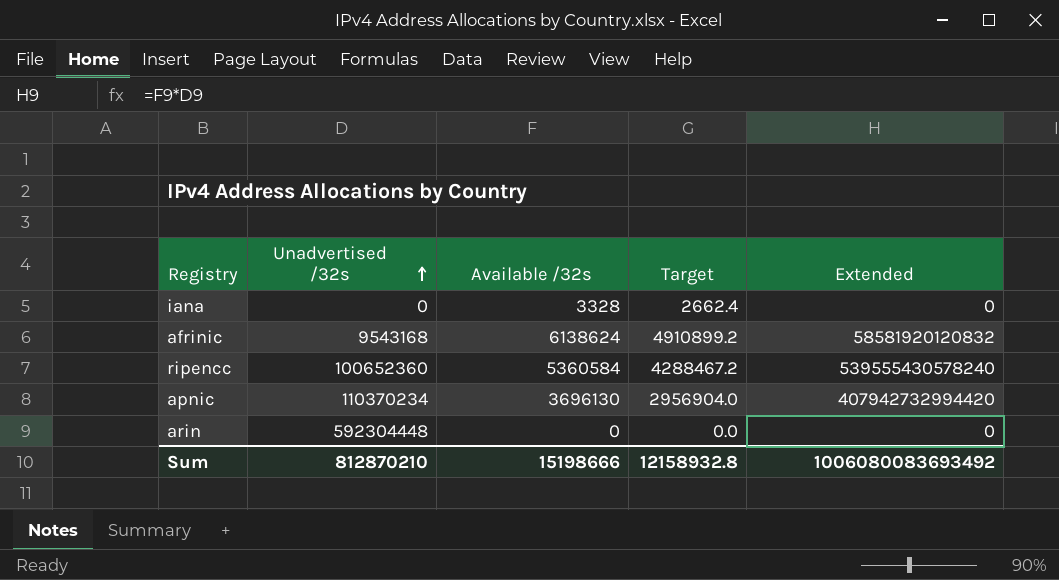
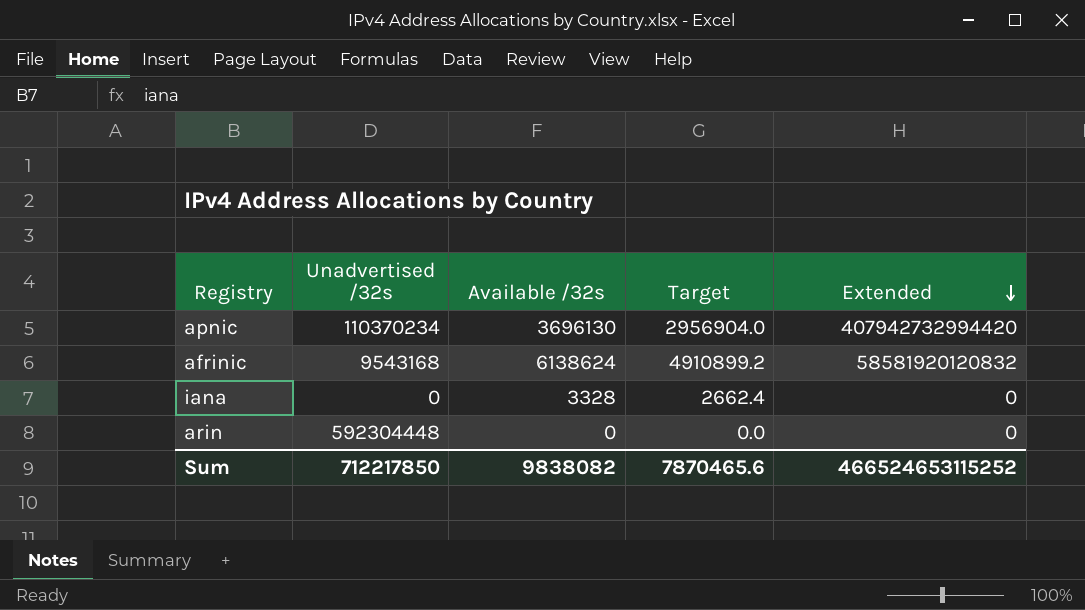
row order: Unadvertised /32s ascending -> Extended descending
row ripencc: 100652360 | 5360584 | 4288467.2 | 539555430578240 -> none
Sum | Unadvertised /32s: 812870210 -> 712217850
Sum | Available /32s: 15198666 -> 9838082
Sum | Target: 12158932.8 -> 7870465.6
Sum | Extended: 1006080083693492 -> 466524653115252

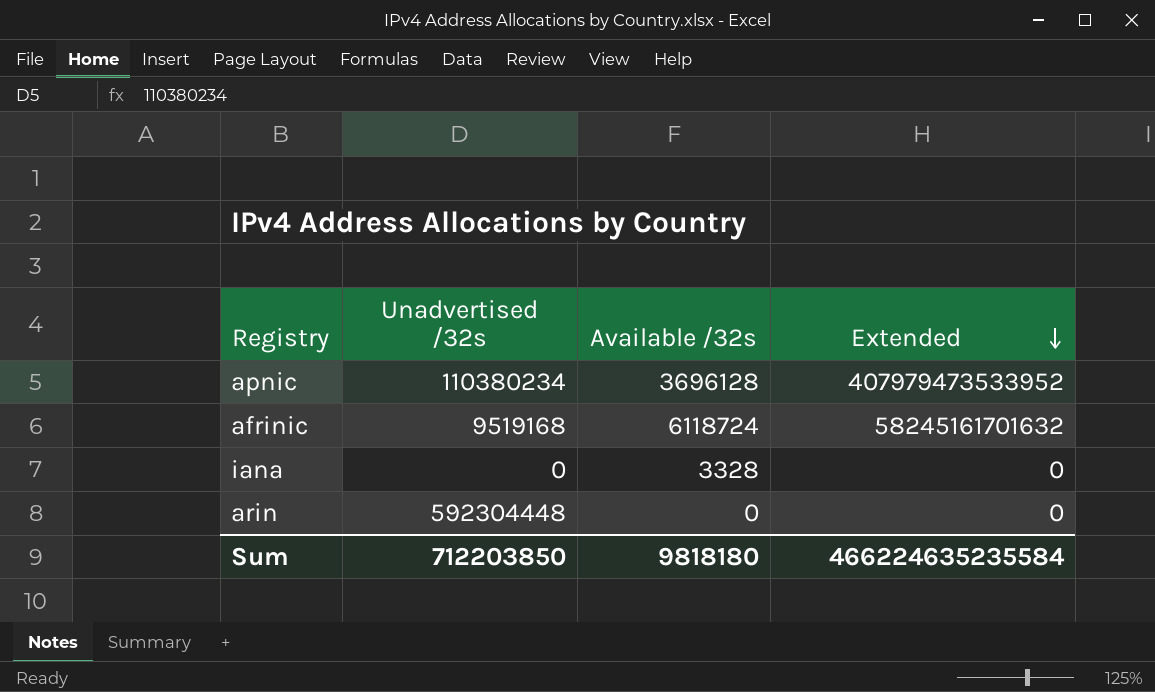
column Target | formula: [Available /32s] * 0.8 -> none
apnic | Unadvertised /32s: 110370234 -> 110380234
apnic | Available /32s: 3696130 -> 3696128
apnic | Extended: 407942732994420 -> 407979473533952
afrinic | Unadvertised /32s: 9543168 -> 9519168
afrinic | Available /32s: 6138624 -> 6118724
afrinic | Extended: 58581920120832 -> 58245161701632
Sum | Unadvertised /32s: 712217850 -> 712203850
Sum | Available /32s: 9838082 -> 9818180
Sum | Extended: 466524653115252 -> 466224635235584

